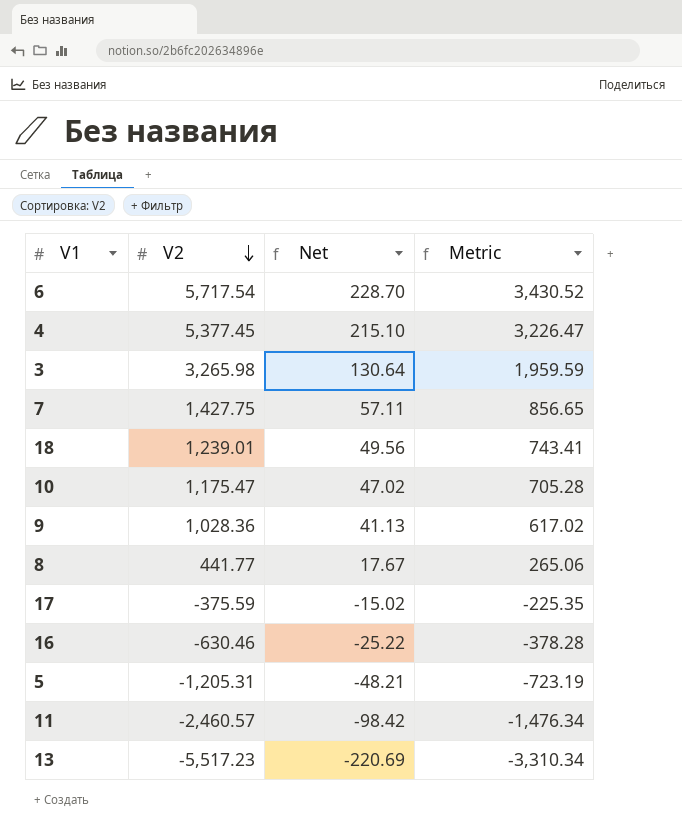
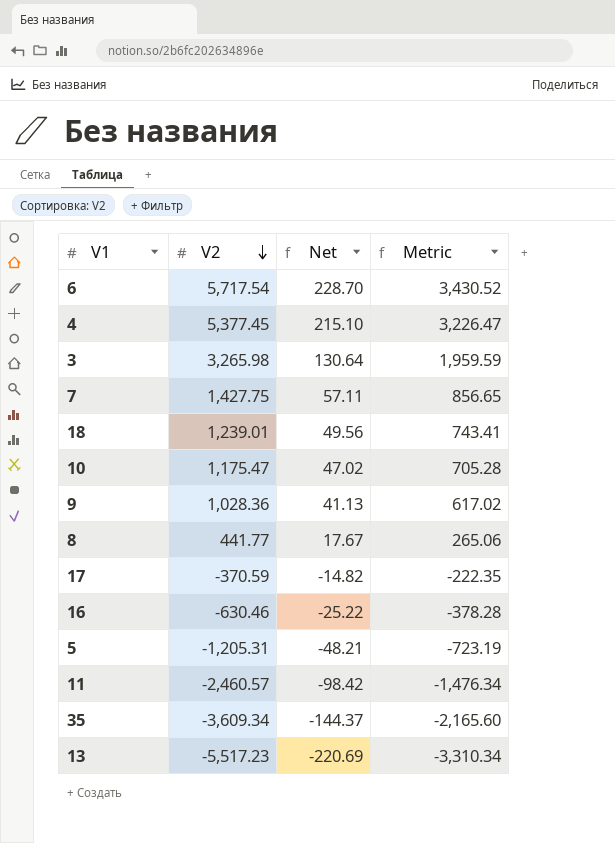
17 | V2: -375.59 -> -370.59
17 | Net: -15.02 -> -14.82
17 | Metric: -225.35 -> -222.35
row 35: none -> -3,609.34 | -144.37 | -2,165.60

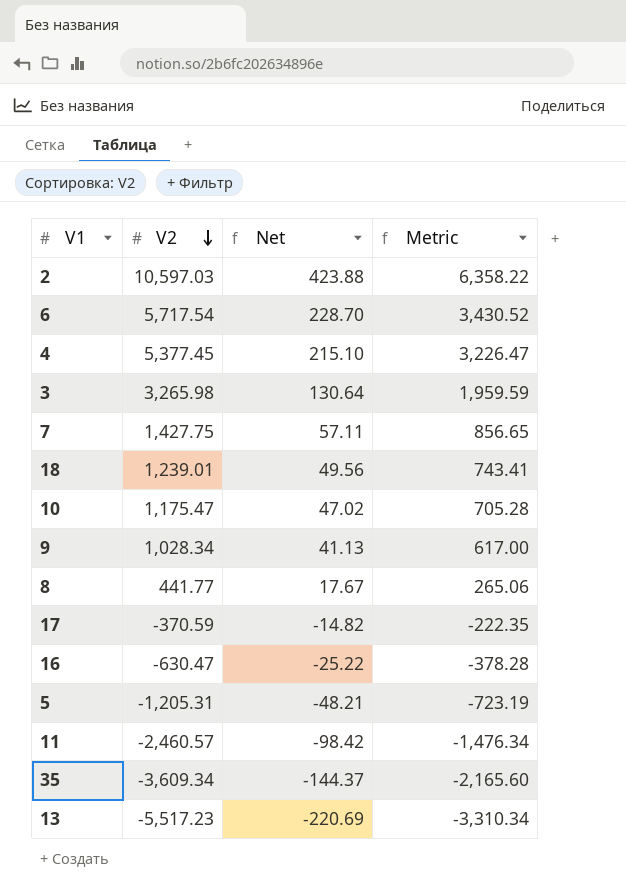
row 2: none -> 10,597.03 | 423.88 | 6,358.22
9 | V2: 1,028.36 -> 1,028.34
9 | Metric: 617.02 -> 617.00
16 | V2: -630.46 -> -630.47

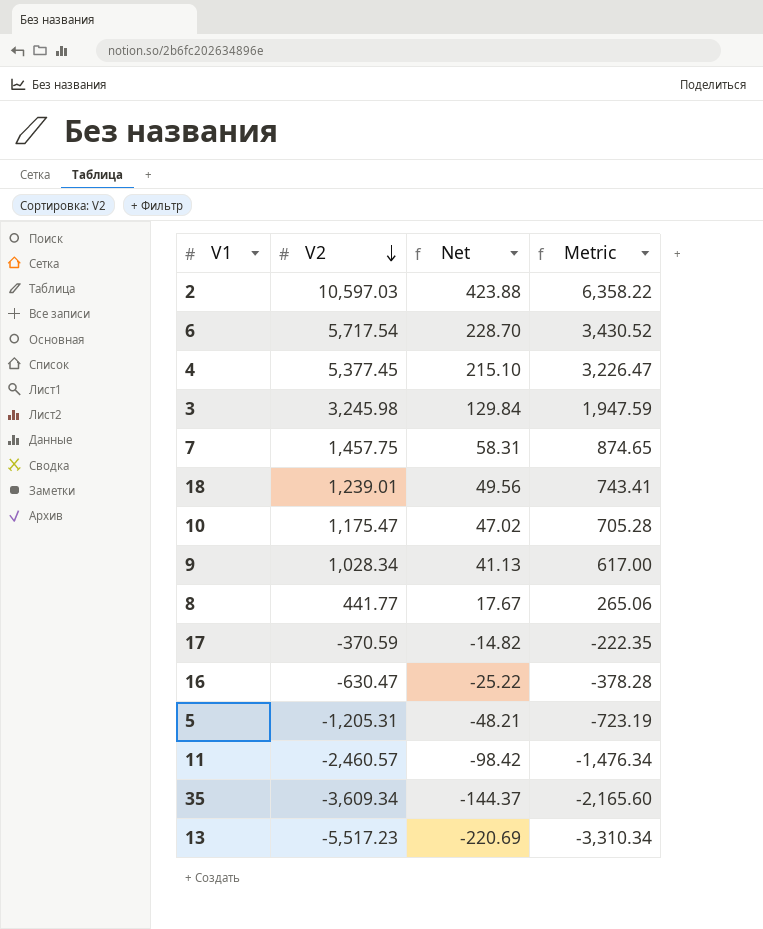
3 | V2: 3,265.98 -> 3,245.98
3 | Net: 130.64 -> 129.84
3 | Metric: 1,959.59 -> 1,947.59
7 | V2: 1,427.75 -> 1,457.75
7 | Net: 57.11 -> 58.31
7 | Metric: 856.65 -> 874.65

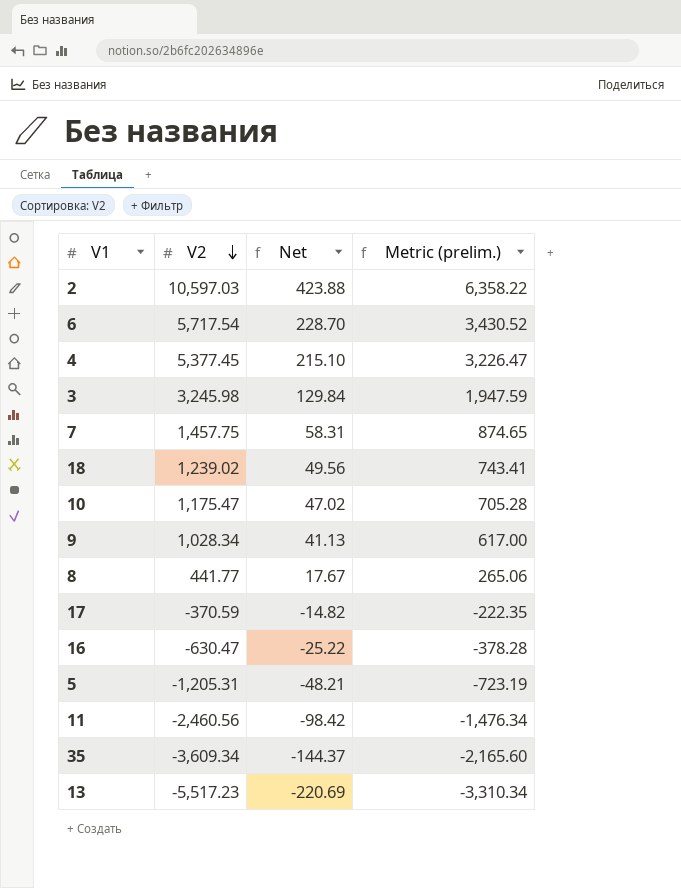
column name: Metric -> Metric (prelim.)
18 | V2: 1,239.01 -> 1,239.02
11 | V2: -2,460.57 -> -2,460.56

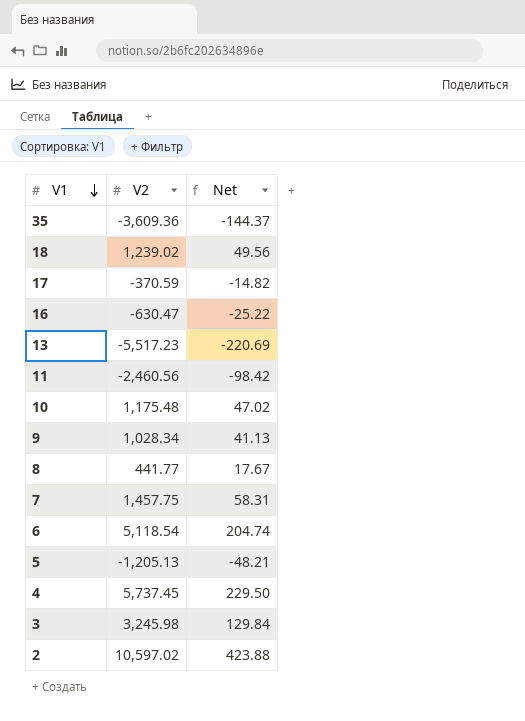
row order: V2 descending -> V1 descending
column Metric (prelim.) | formula: [V2] * 0.6 -> none
35 | V2: -3,609.34 -> -3,609.36
10 | V2: 1,175.47 -> 1,175.48
6 | V2: 5,717.54 -> 5,118.54
6 | Net: 228.70 -> 204.74
5 | V2: -1,205.31 -> -1,205.13
4 | V2: 5,377.45 -> 5,737.45
4 | Net: 215.10 -> 229.50
2 | V2: 10,597.03 -> 10,597.02

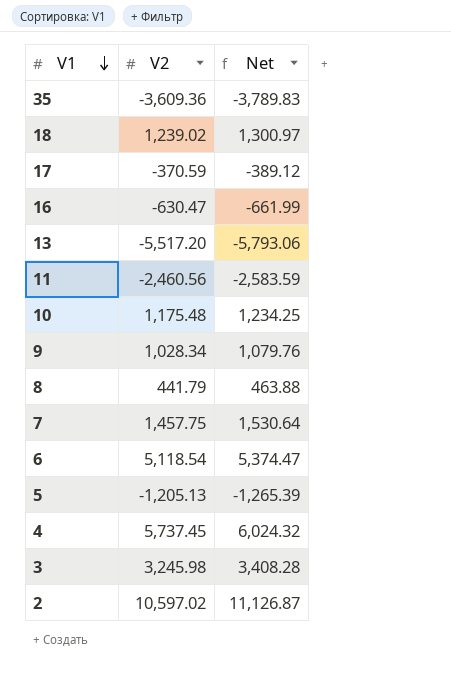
column Net | formula: [V2] * 0.04 -> [V2] * 1.05
13 | V2: -5,517.23 -> -5,517.20
8 | V2: 441.77 -> 441.79

